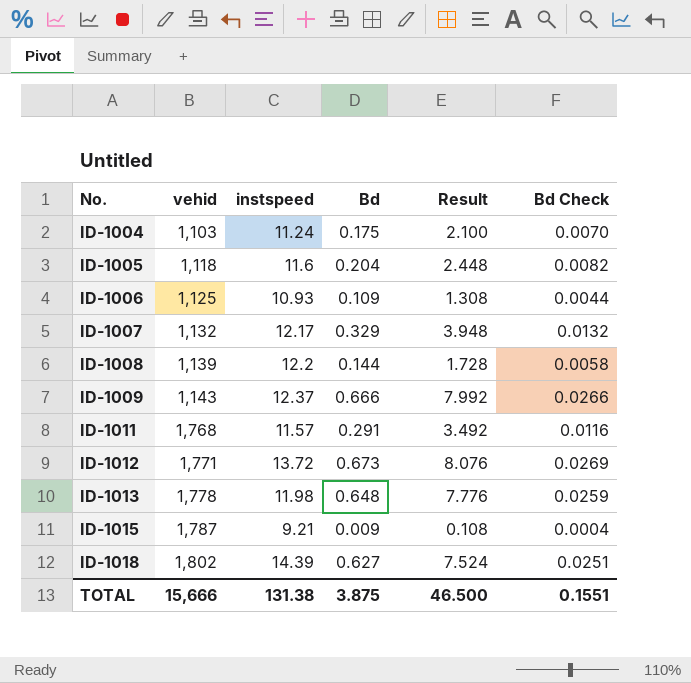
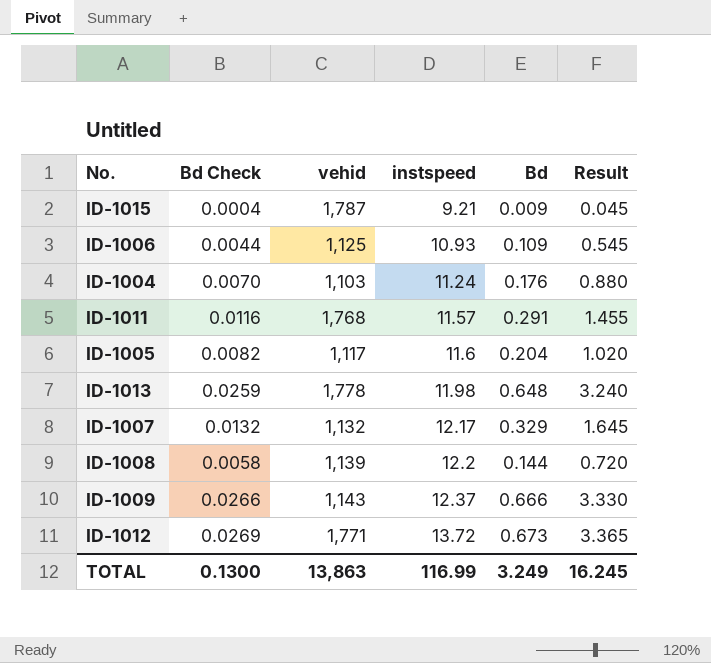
row order: No. ascending -> instspeed ascending
column Bd Check | position: 6 -> 2
column Result | formula: [Bd] * 12 -> [Bd] * 5
row ID-1018: 1,802 | 14.39 | 0.627 | 7.524 | 0.0251 -> none
ID-1004 | Bd: 0.175 -> 0.176
ID-1005 | vehid: 1,118 -> 1,117
TOTAL | Bd Check: 0.1551 -> 0.1300
TOTAL | vehid: 15,666 -> 13,863
TOTAL | instspeed: 131.38 -> 116.99
TOTAL | Bd: 3.875 -> 3.249
TOTAL | Result: 46.500 -> 16.245

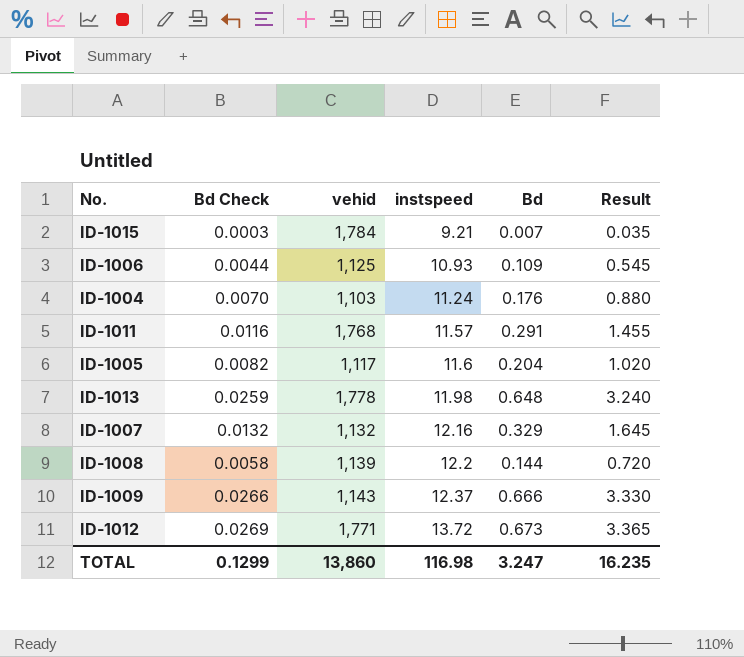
ID-1015 | Bd Check: 0.0004 -> 0.0003
ID-1015 | vehid: 1,787 -> 1,784
ID-1015 | Bd: 0.009 -> 0.007
ID-1015 | Result: 0.045 -> 0.035
ID-1007 | instspeed: 12.17 -> 12.16
TOTAL | Bd Check: 0.1300 -> 0.1299
TOTAL | vehid: 13,863 -> 13,860
TOTAL | instspeed: 116.99 -> 116.98
TOTAL | Bd: 3.249 -> 3.247
TOTAL | Result: 16.245 -> 16.235

